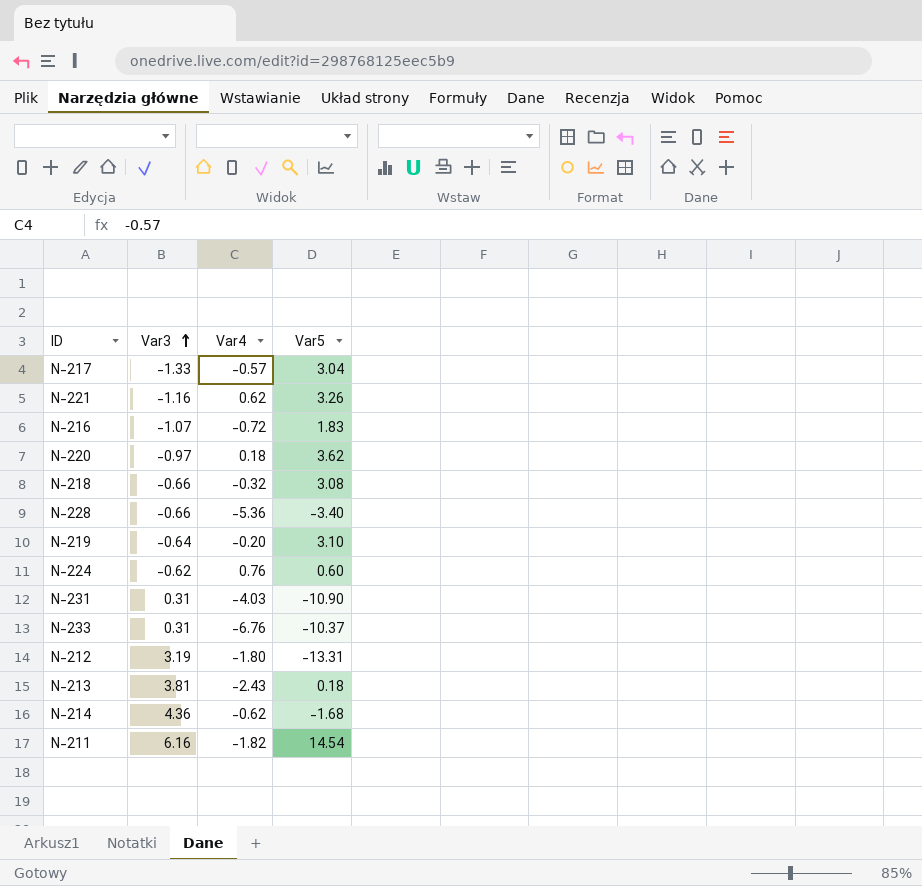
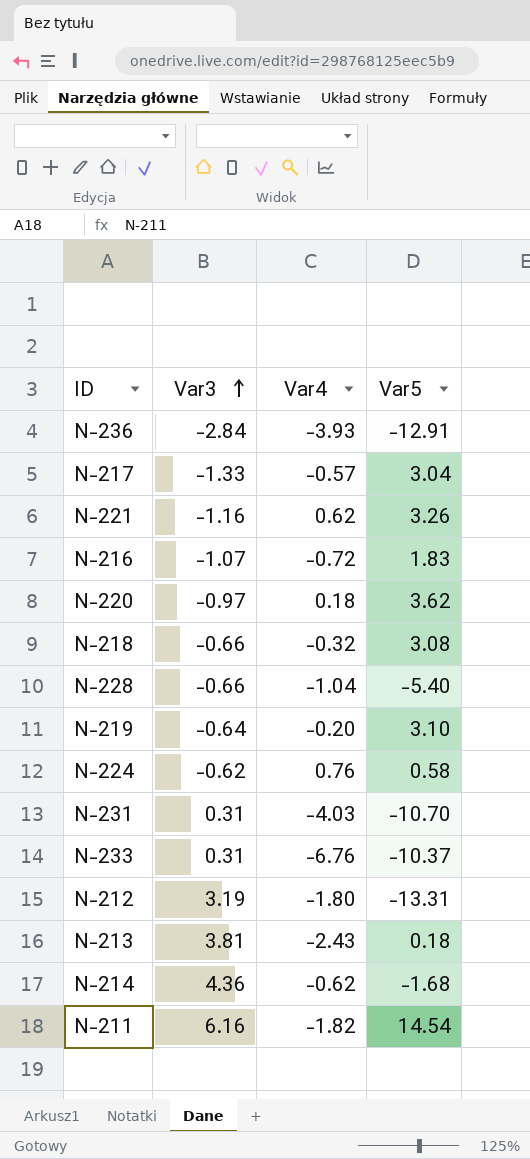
row N-236: none -> -2.84 | -3.93 | -12.91
N-228 | Var4: -5.36 -> -1.04
N-228 | Var5: -3.40 -> -5.40
N-224 | Var5: 0.60 -> 0.58
N-231 | Var5: -10.90 -> -10.70

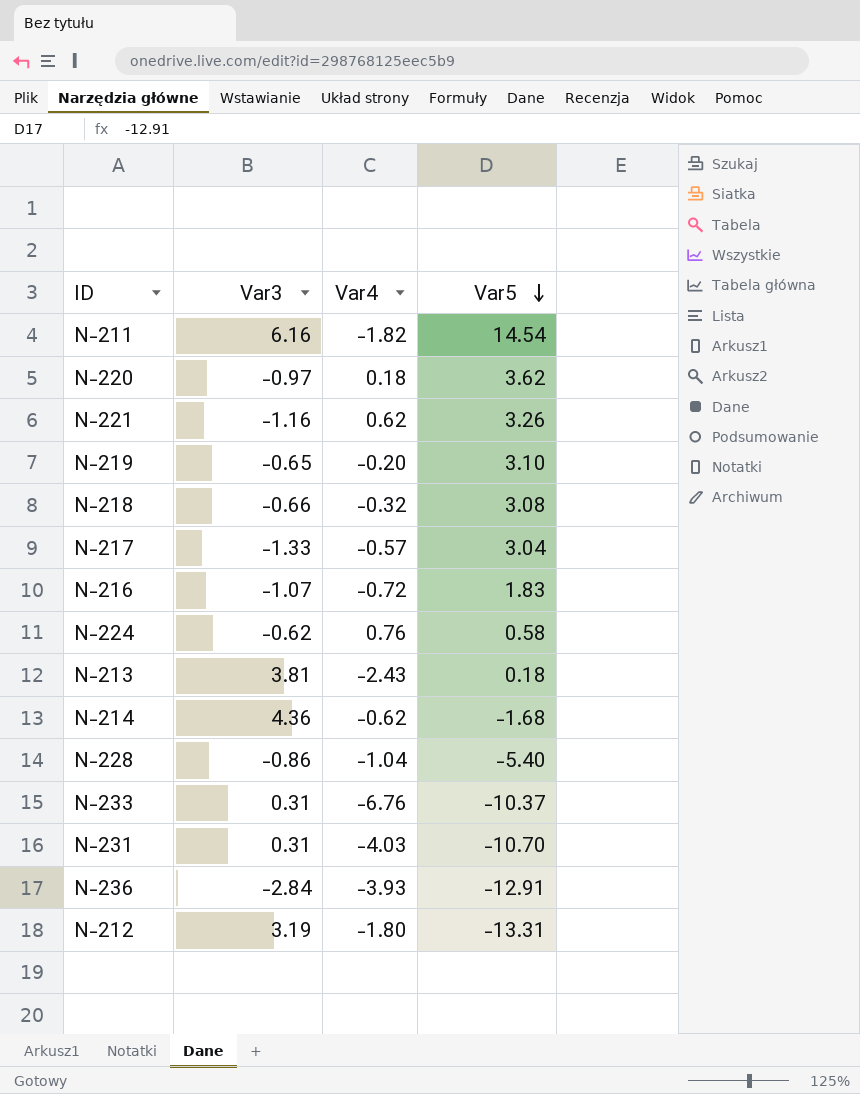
row order: Var3 ascending -> Var5 descending
N-219 | Var3: -0.64 -> -0.65
N-228 | Var3: -0.66 -> -0.86

